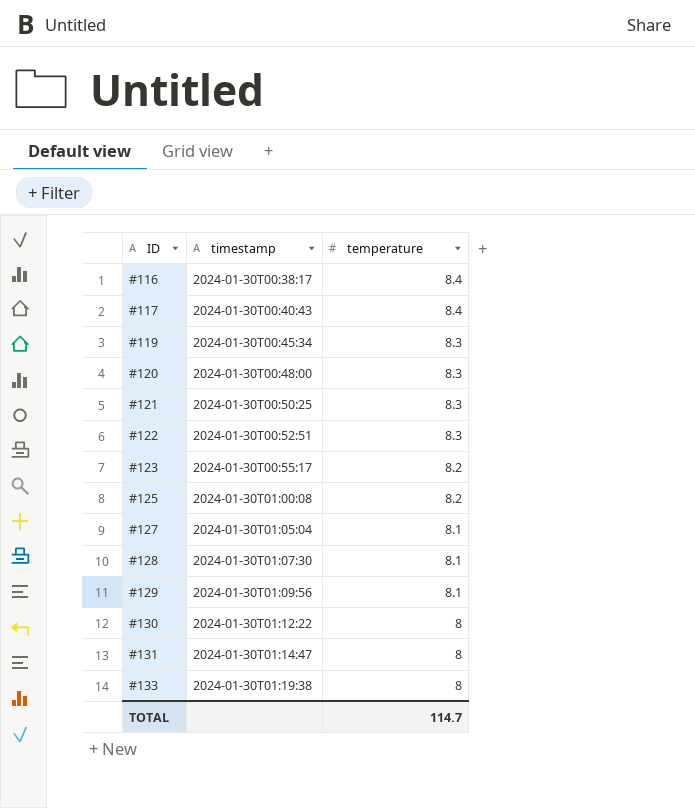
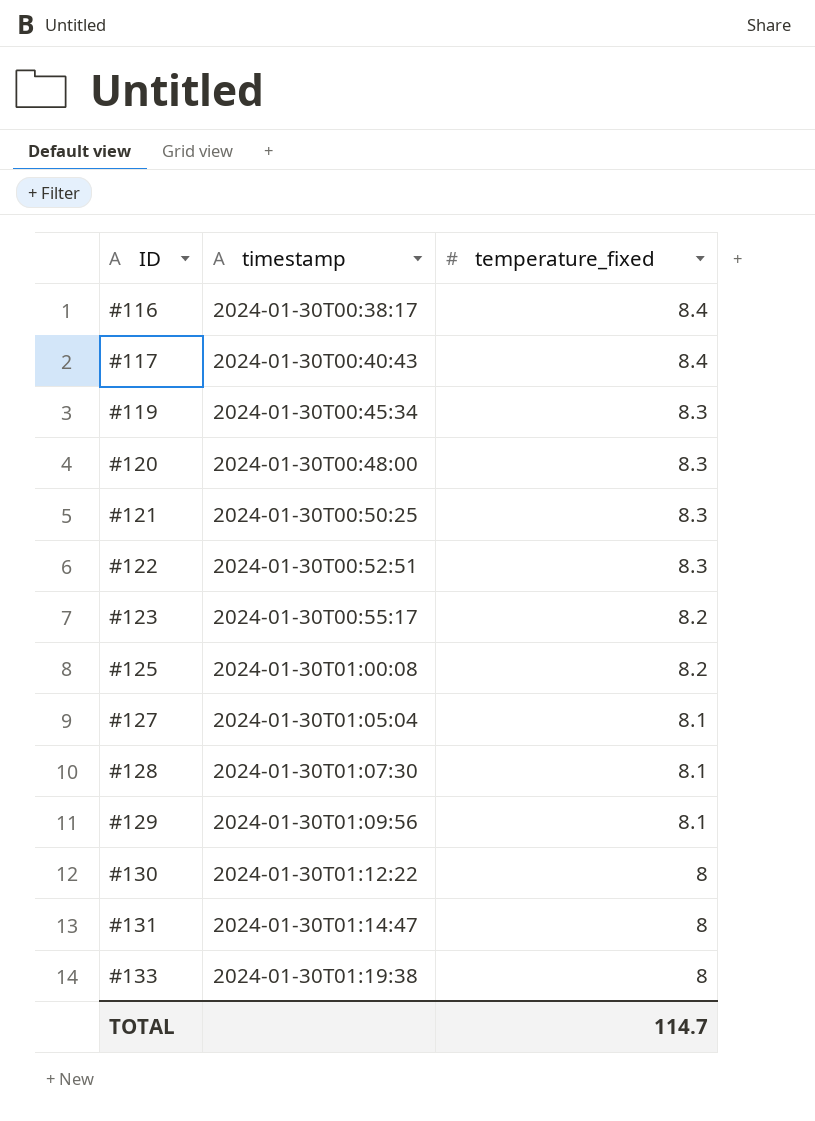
column name: temperature -> temperature_fixed

